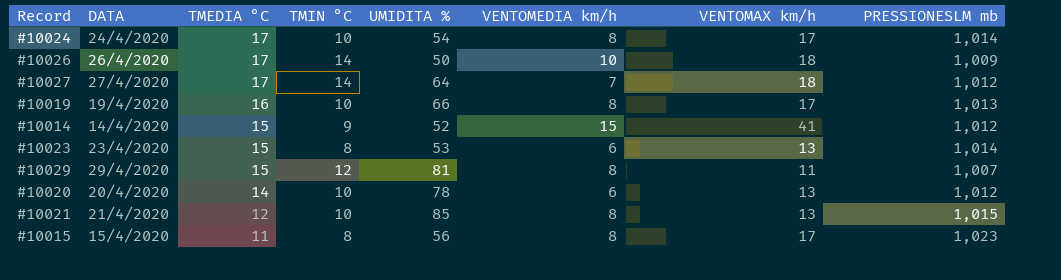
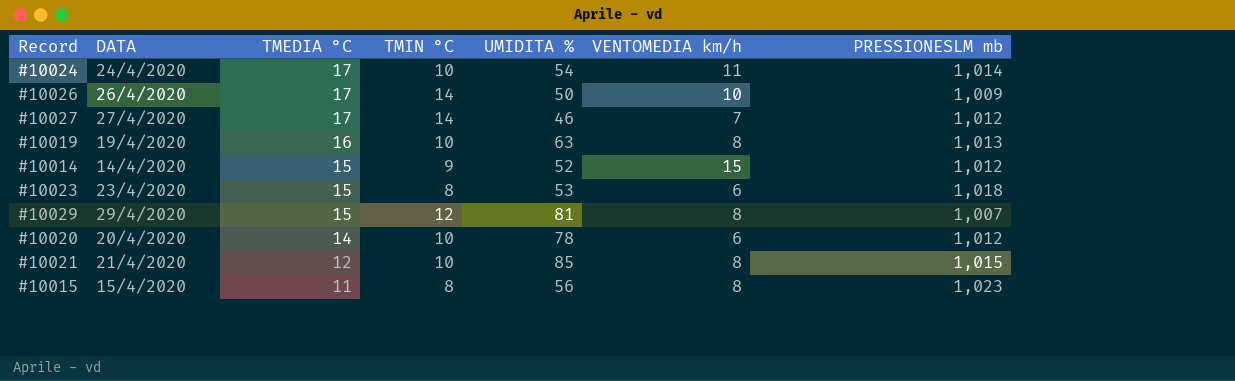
column VENTOMAX km/h | position: 7 -> none
#10024 | VENTOMEDIA km/h: 8 -> 11
#10027 | UMIDITA %: 64 -> 46
#10019 | UMIDITA %: 66 -> 63
#10023 | PRESSIONESLM mb: 1,014 -> 1,018

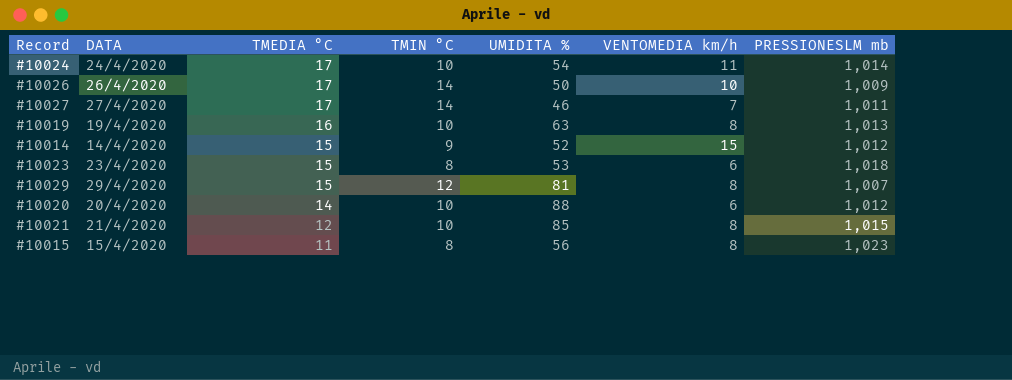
#10027 | PRESSIONESLM mb: 1,012 -> 1,011
#10020 | UMIDITA %: 78 -> 88

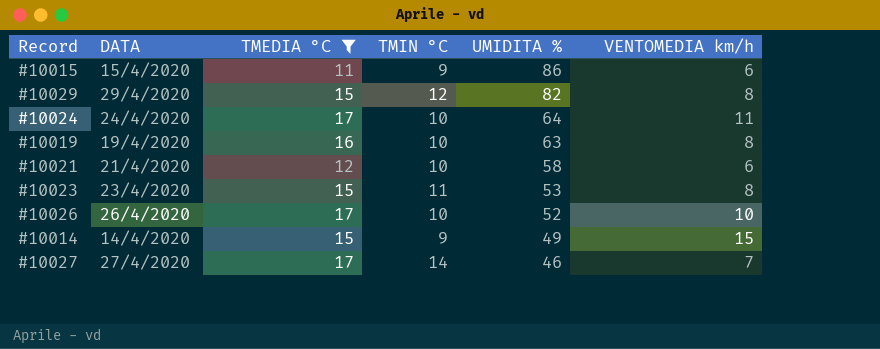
filter: none -> TMEDIA °C != 14
row order: TMEDIA °C descending -> UMIDITA % descending
column PRESSIONESLM mb | position: 7 -> none
#10015 | TMIN °C: 8 -> 9
#10015 | UMIDITA %: 56 -> 86
#10015 | VENTOMEDIA km/h: 8 -> 6
#10029 | UMIDITA %: 81 -> 82
#10024 | UMIDITA %: 54 -> 64
#10021 | UMIDITA %: 85 -> 58
#10021 | VENTOMEDIA km/h: 8 -> 6
#10023 | TMIN °C: 8 -> 11
#10023 | VENTOMEDIA km/h: 6 -> 8
#10026 | TMIN °C: 14 -> 10
#10026 | UMIDITA %: 50 -> 52
#10014 | UMIDITA %: 52 -> 49

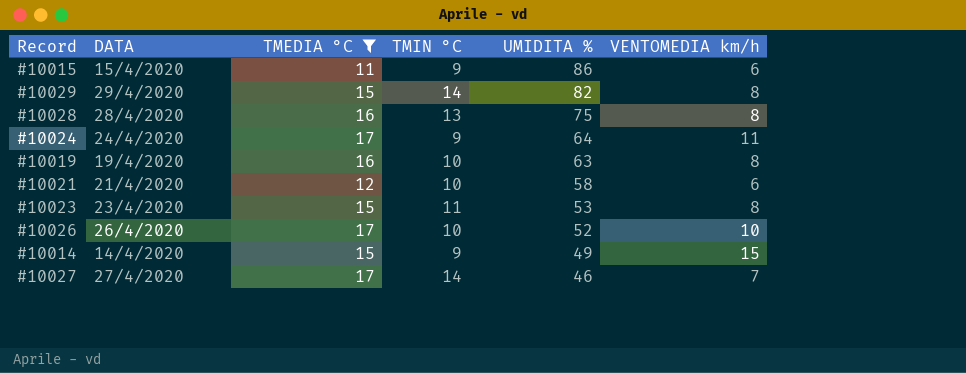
#10029 | TMIN °C: 12 -> 14
row #10028: none -> 28/4/2020 | 16 | 13 | 75 | 8
#10024 | TMIN °C: 10 -> 9

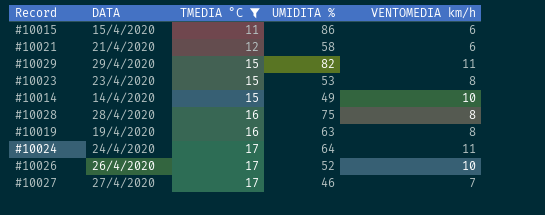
row order: UMIDITA % descending -> TMEDIA °C ascending
column TMIN °C | position: 4 -> none
#10029 | VENTOMEDIA km/h: 8 -> 11
#10014 | VENTOMEDIA km/h: 15 -> 10

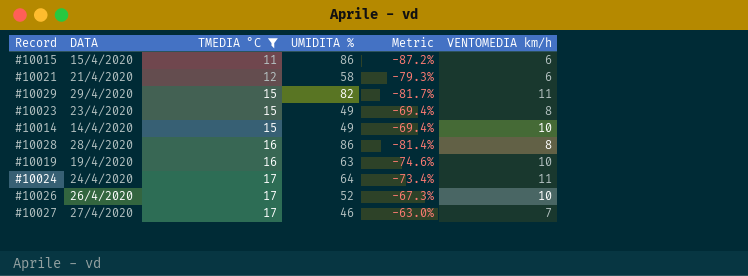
column Metric | formula: none -> ([TMEDIA °C] - [UMIDITA %]) / [UMIDITA %]
#10023 | UMIDITA %: 53 -> 49
#10028 | UMIDITA %: 75 -> 86
#10019 | VENTOMEDIA km/h: 8 -> 10

